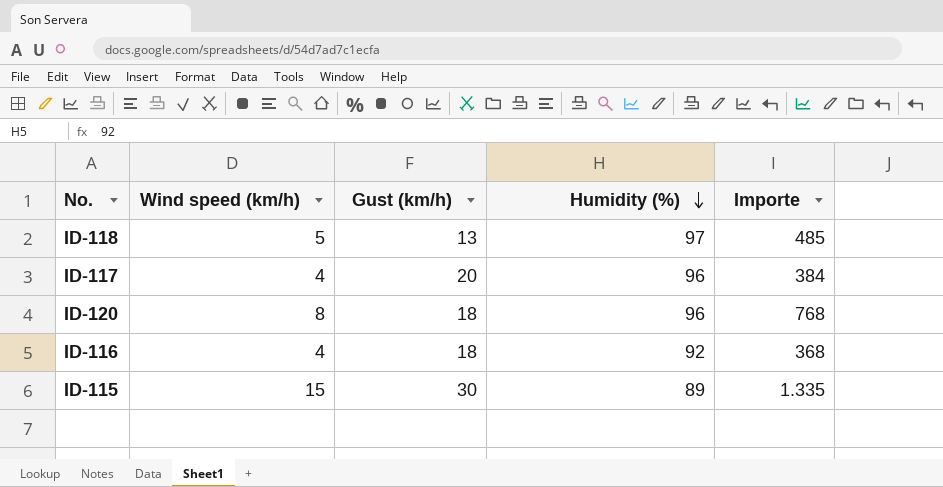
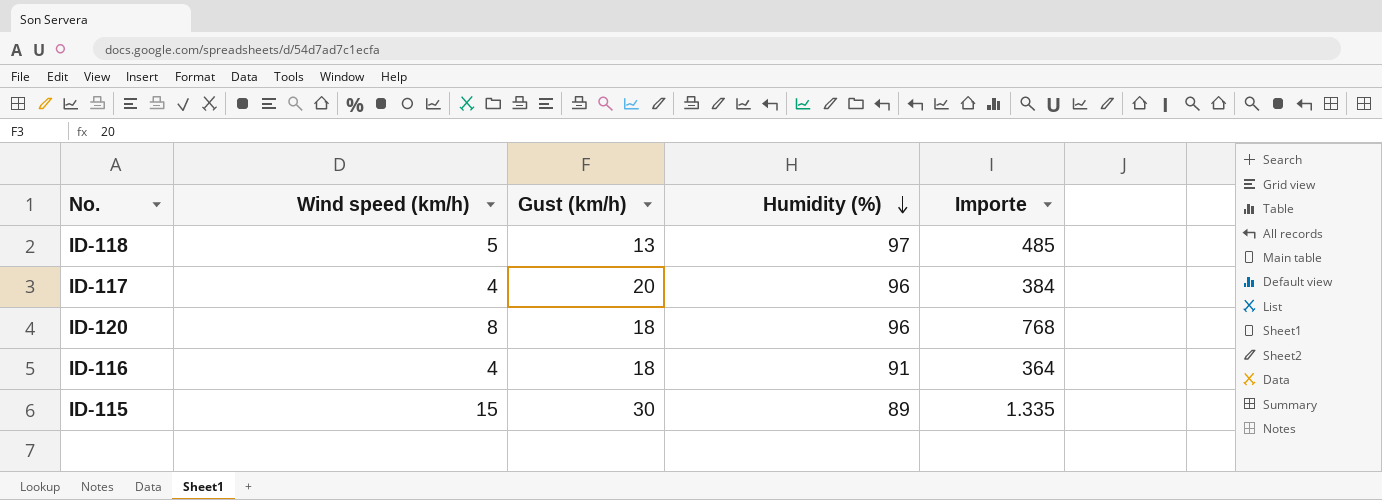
ID-116 | Humidity (%): 92 -> 91
ID-116 | Importe: 368 -> 364

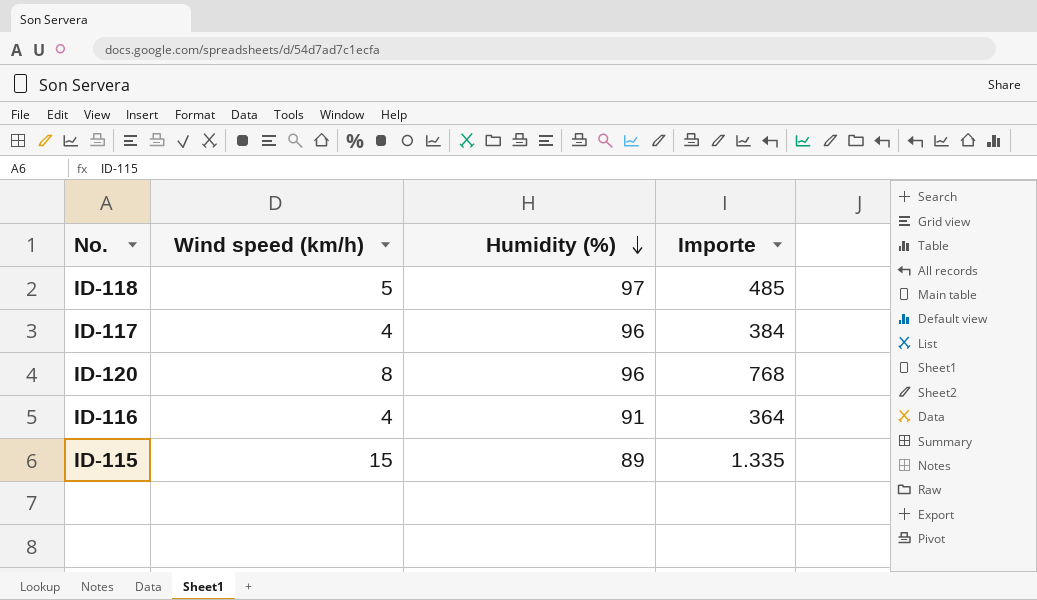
column Gust (km/h) | position: 3 -> none

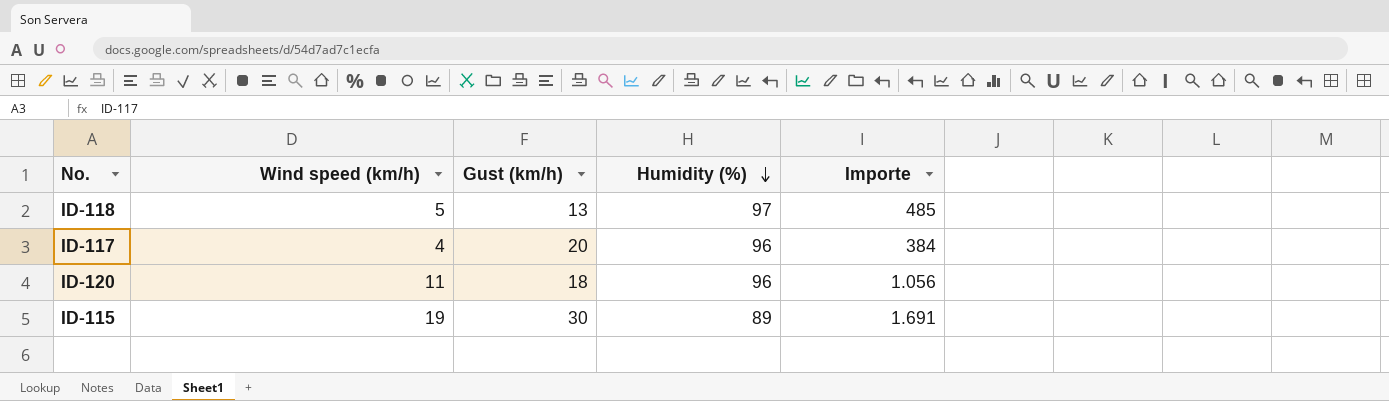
column Gust (km/h) | position: none -> 3
row ID-116: 4 | 91 | 364 -> none
ID-120 | Wind speed (km/h): 8 -> 11
ID-120 | Importe: 768 -> 1.056
ID-115 | Wind speed (km/h): 15 -> 19
ID-115 | Importe: 1.335 -> 1.691

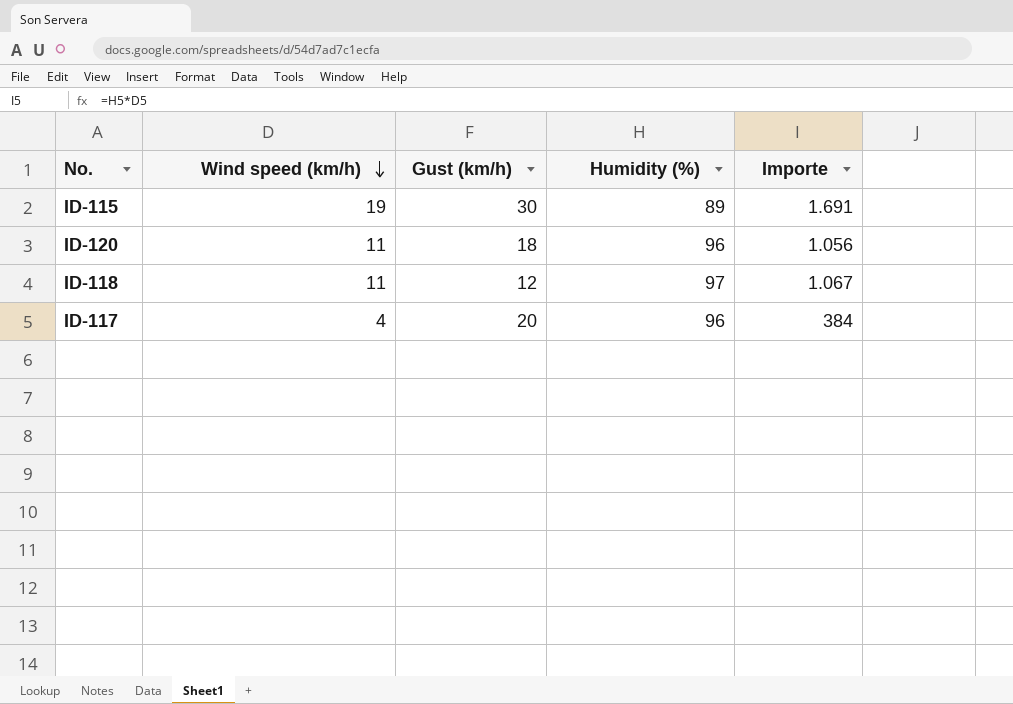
row order: Humidity (%) descending -> Wind speed (km/h) descending
ID-118 | Wind speed (km/h): 5 -> 11
ID-118 | Gust (km/h): 13 -> 12
ID-118 | Importe: 485 -> 1.067

